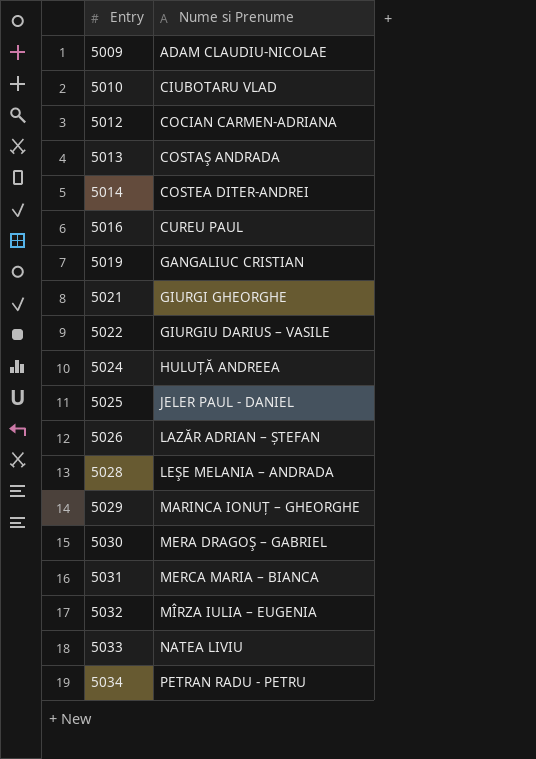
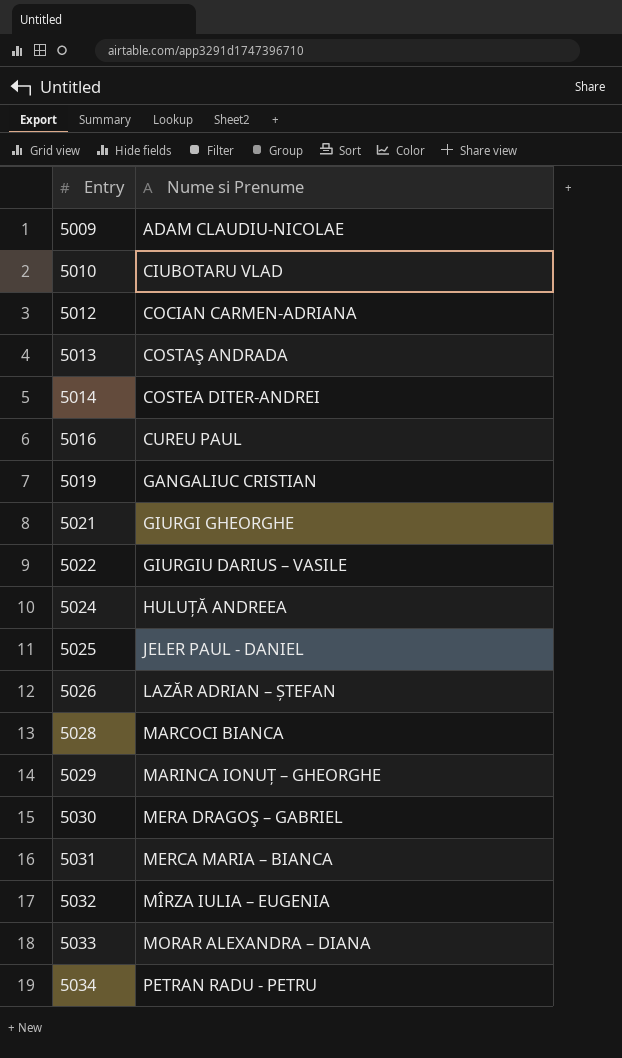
5028 | Nume si Prenume: LEŞE MELANIA – ANDRADA -> MARCOCI BIANCA
5033 | Nume si Prenume: NATEA LIVIU -> MORAR ALEXANDRA – DIANA

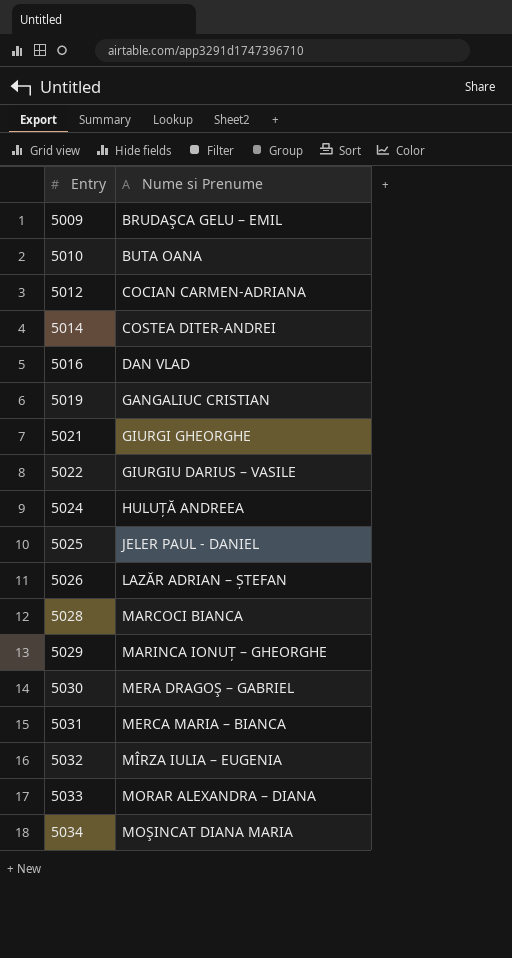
row 5013: COSTAŞ ANDRADA -> none
5009 | Nume si Prenume: ADAM CLAUDIU-NICOLAE -> BRUDAŞCA GELU – EMIL
5010 | Nume si Prenume: CIUBOTARU VLAD -> BUTA OANA
5016 | Nume si Prenume: CUREU PAUL -> DAN VLAD
5034 | Nume si Prenume: PETRAN RADU - PETRU -> MOŞINCAT DIANA MARIA

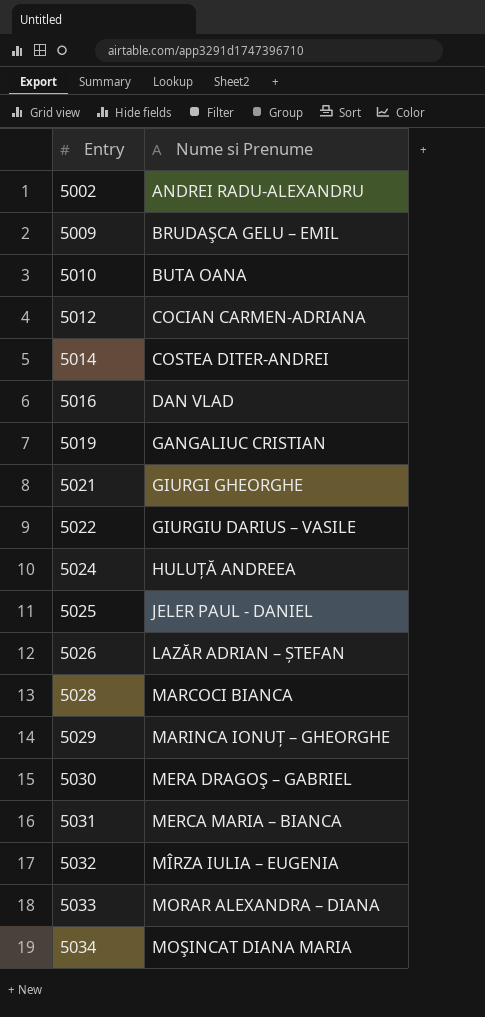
row 5002: none -> ANDREI RADU-ALEXANDRU

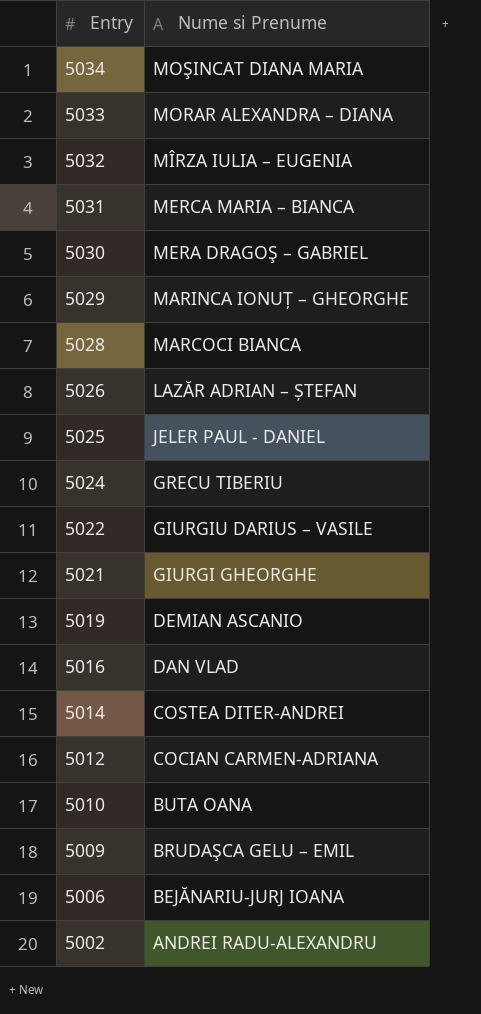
row order: Entry ascending -> Entry descending
5024 | Nume si Prenume: HULUȚĂ ANDREEA -> GRECU TIBERIU
5019 | Nume si Prenume: GANGALIUC CRISTIAN -> DEMIAN ASCANIO
row 5006: none -> BEJĂNARIU-JURJ IOANA

